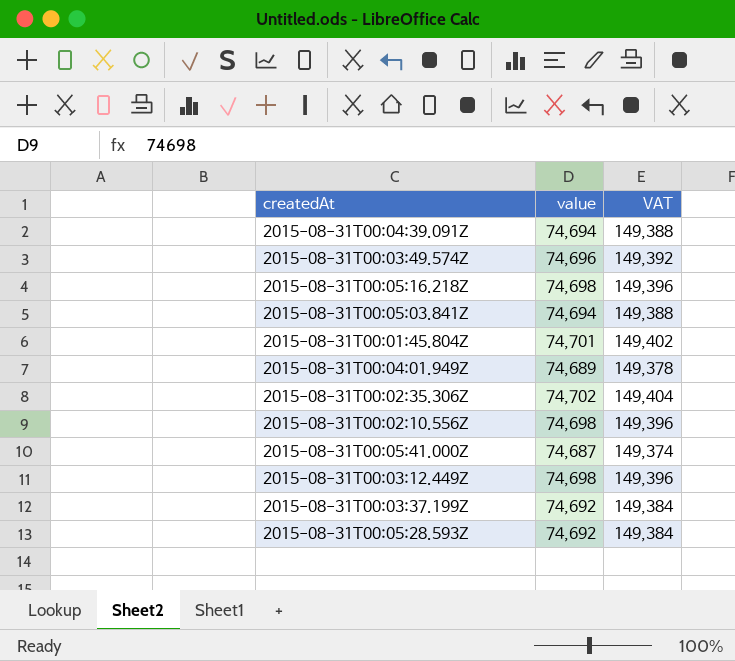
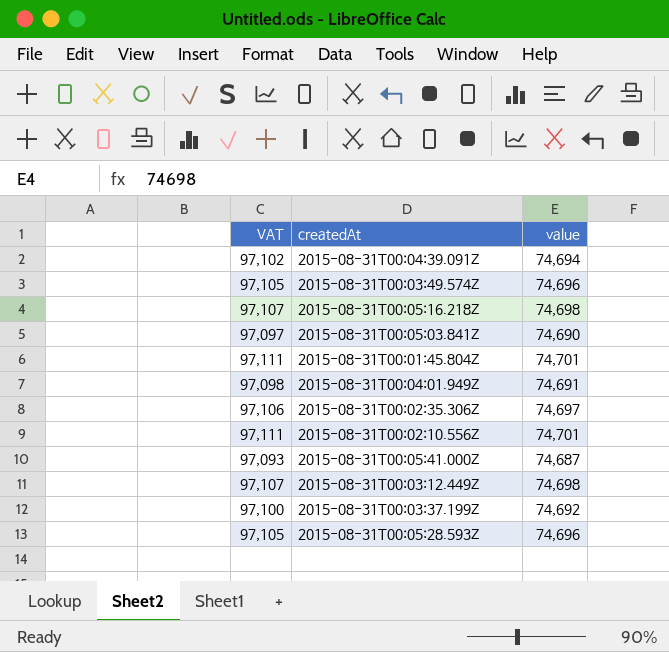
column VAT | formula: [value] * 2 -> [value] * 1.3
column VAT | position: 3 -> 1
2015-08-31T00:05:03.841Z | value: 74,694 -> 74,690
2015-08-31T00:04:01.949Z | value: 74,689 -> 74,691
2015-08-31T00:02:35.306Z | value: 74,702 -> 74,697
2015-08-31T00:02:10.556Z | value: 74,698 -> 74,701
2015-08-31T00:05:28.593Z | value: 74,692 -> 74,696

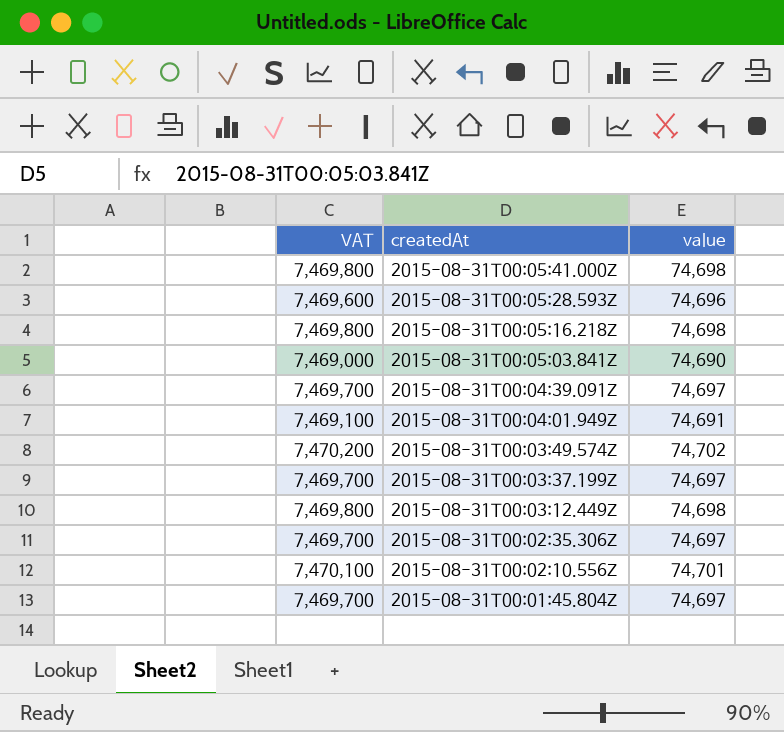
row order: none -> createdAt descending
column VAT | formula: [value] * 1.3 -> [value] * 100
2015-08-31T00:05:41.000Z | value: 74,687 -> 74,698
2015-08-31T00:04:39.091Z | value: 74,694 -> 74,697
2015-08-31T00:03:49.574Z | value: 74,696 -> 74,702
2015-08-31T00:03:37.199Z | value: 74,692 -> 74,697
2015-08-31T00:01:45.804Z | value: 74,701 -> 74,697

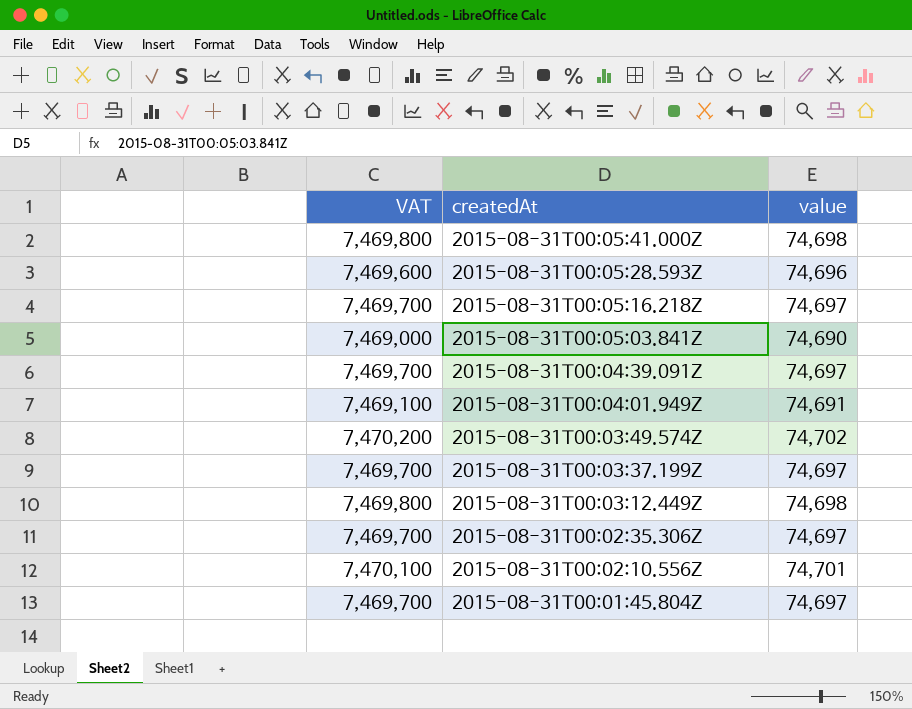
2015-08-31T00:05:16.218Z | VAT: 7,469,800 -> 7,469,700
2015-08-31T00:05:16.218Z | value: 74,698 -> 74,697

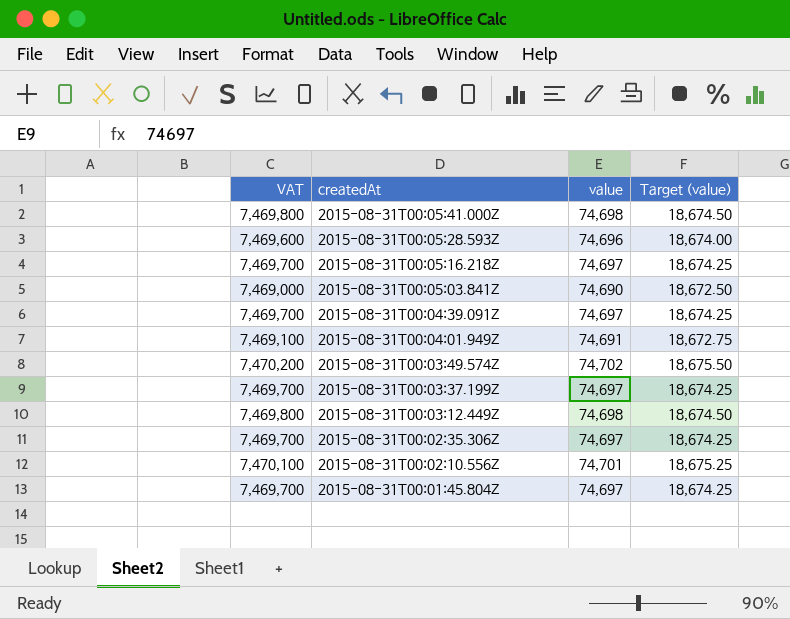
column Target (value) | formula: none -> [value] * 0.25

